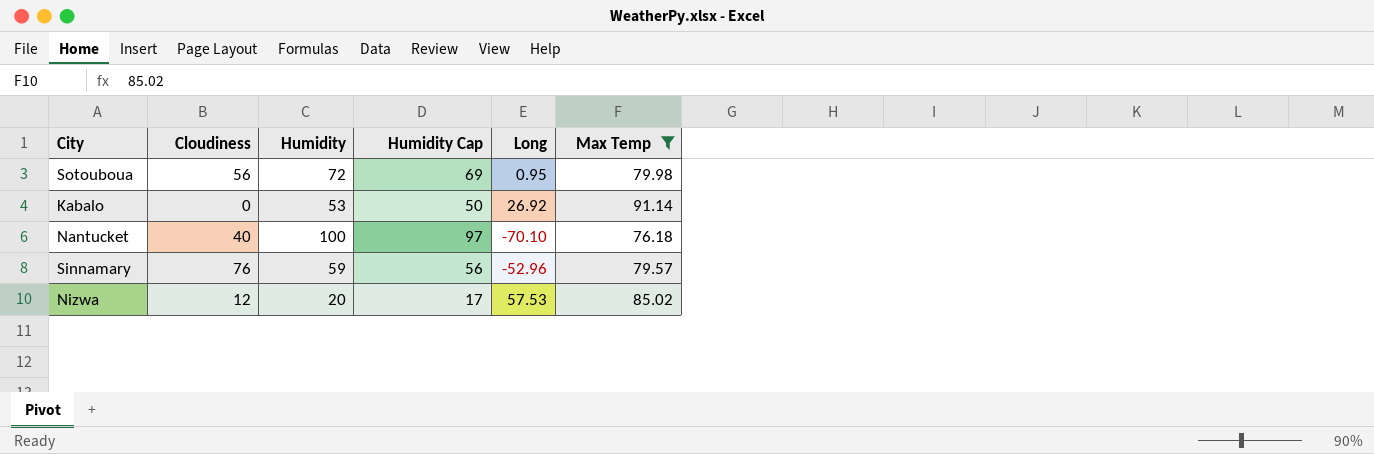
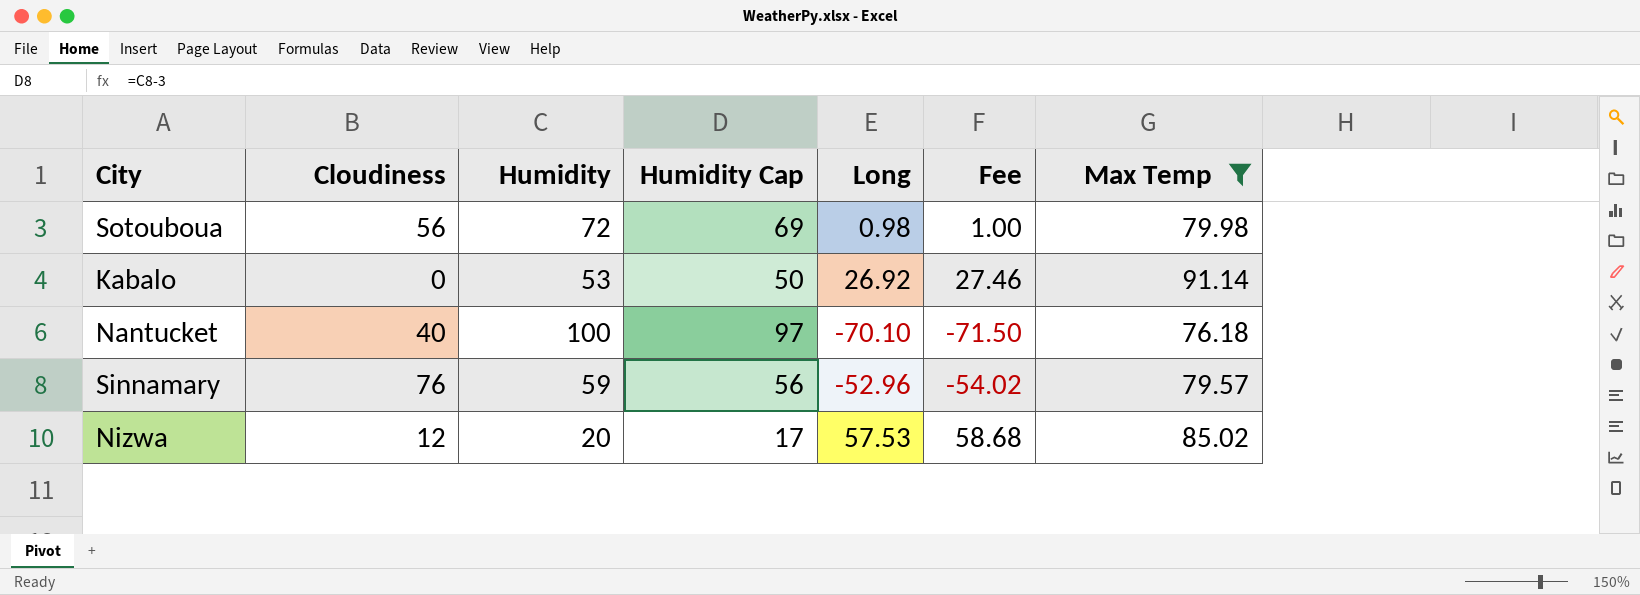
column Fee | formula: none -> [Long] * 1.02
Sotouboua | Long: 0.95 -> 0.98

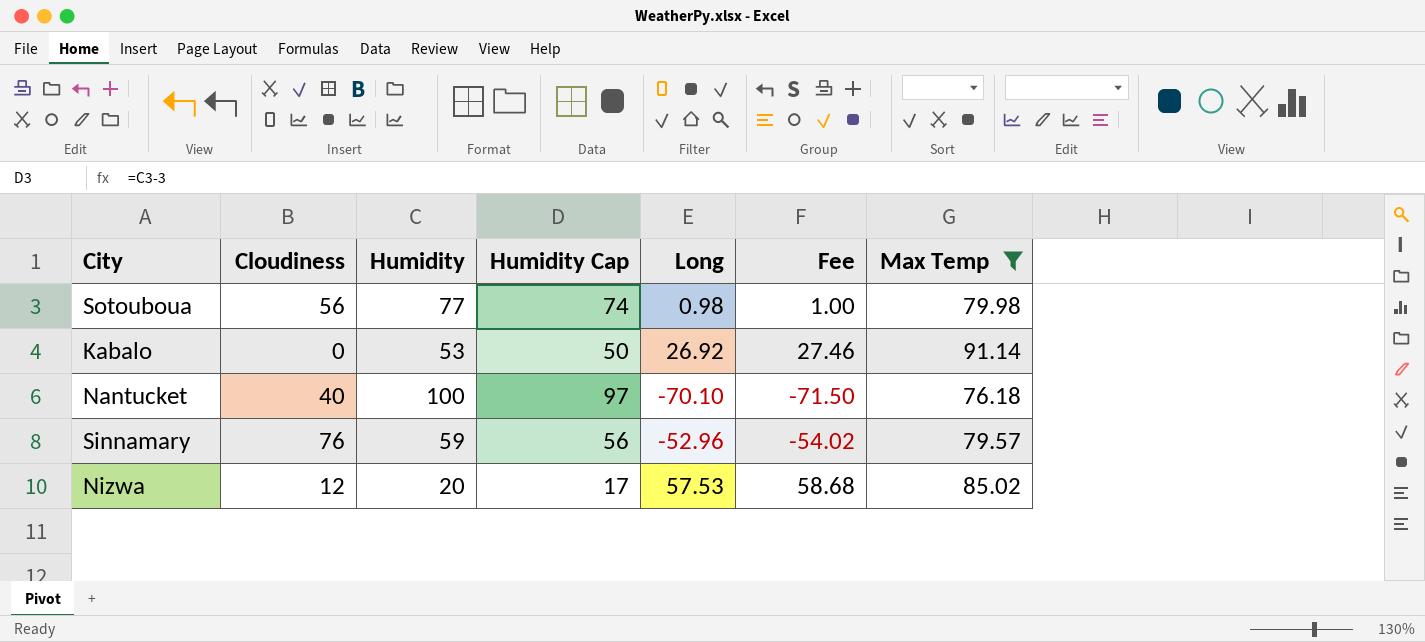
Sotouboua | Humidity: 72 -> 77
Sotouboua | Humidity Cap: 69 -> 74

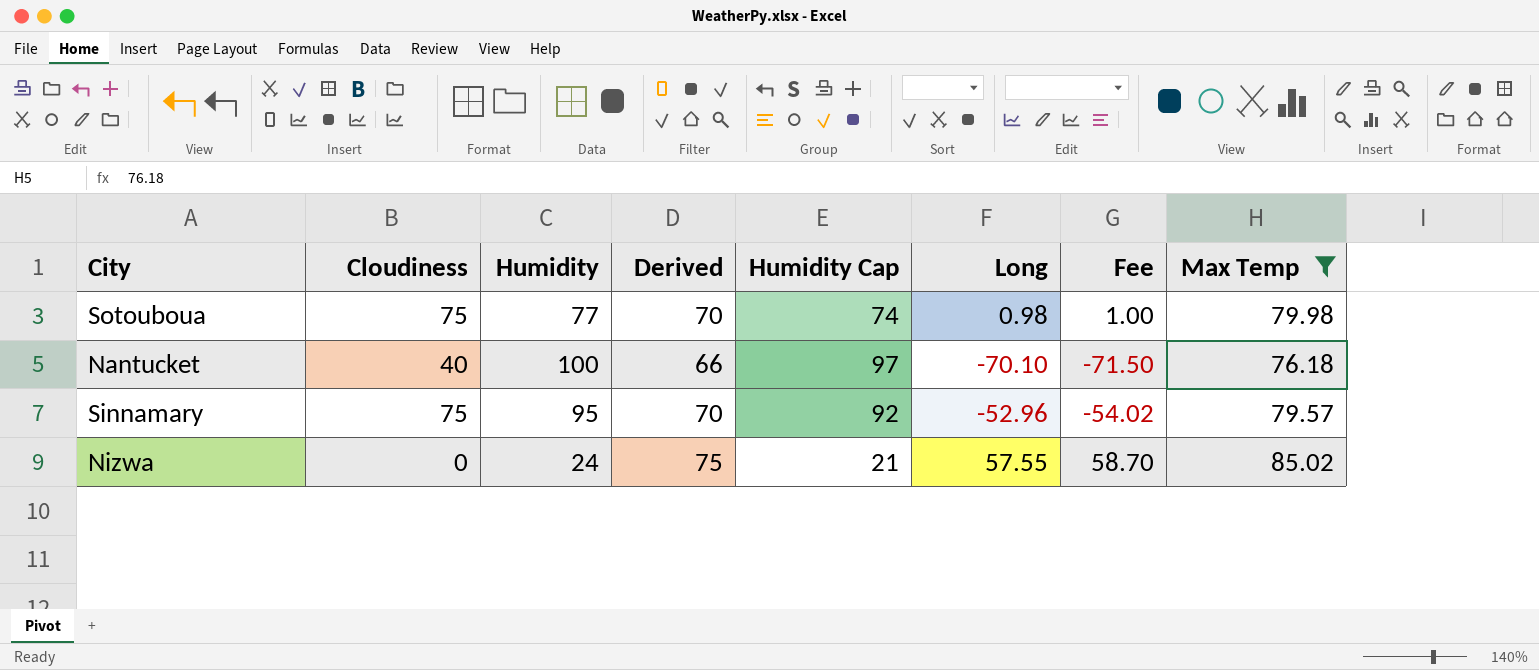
column Derived | formula: none -> [Max Temp] - 10
row Kabalo: 0 | 53 | 50 | 26.92 | 27.46 | 91.14 -> none
Sotouboua | Cloudiness: 56 -> 75
Sinnamary | Cloudiness: 76 -> 75
Sinnamary | Humidity: 59 -> 95
Sinnamary | Humidity Cap: 56 -> 92
Nizwa | Cloudiness: 12 -> 0
Nizwa | Humidity: 20 -> 24
Nizwa | Humidity Cap: 17 -> 21
Nizwa | Long: 57.53 -> 57.55
Nizwa | Fee: 58.68 -> 58.70

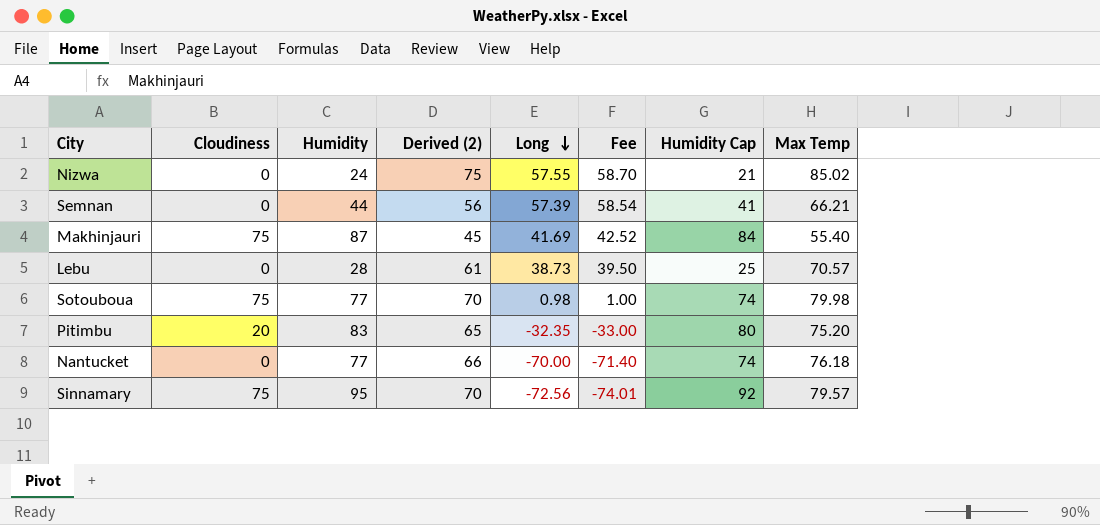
filter: Max Temp >= 76.18 -> none
row order: none -> Long descending
column name: Derived -> Derived (2)
column Humidity Cap | position: 5 -> 7
Nantucket | Cloudiness: 40 -> 0
Nantucket | Humidity: 100 -> 77
Nantucket | Long: -70.10 -> -70.00
Nantucket | Fee: -71.50 -> -71.40
Nantucket | Humidity Cap: 97 -> 74
Sinnamary | Long: -52.96 -> -72.56
Sinnamary | Fee: -54.02 -> -74.01

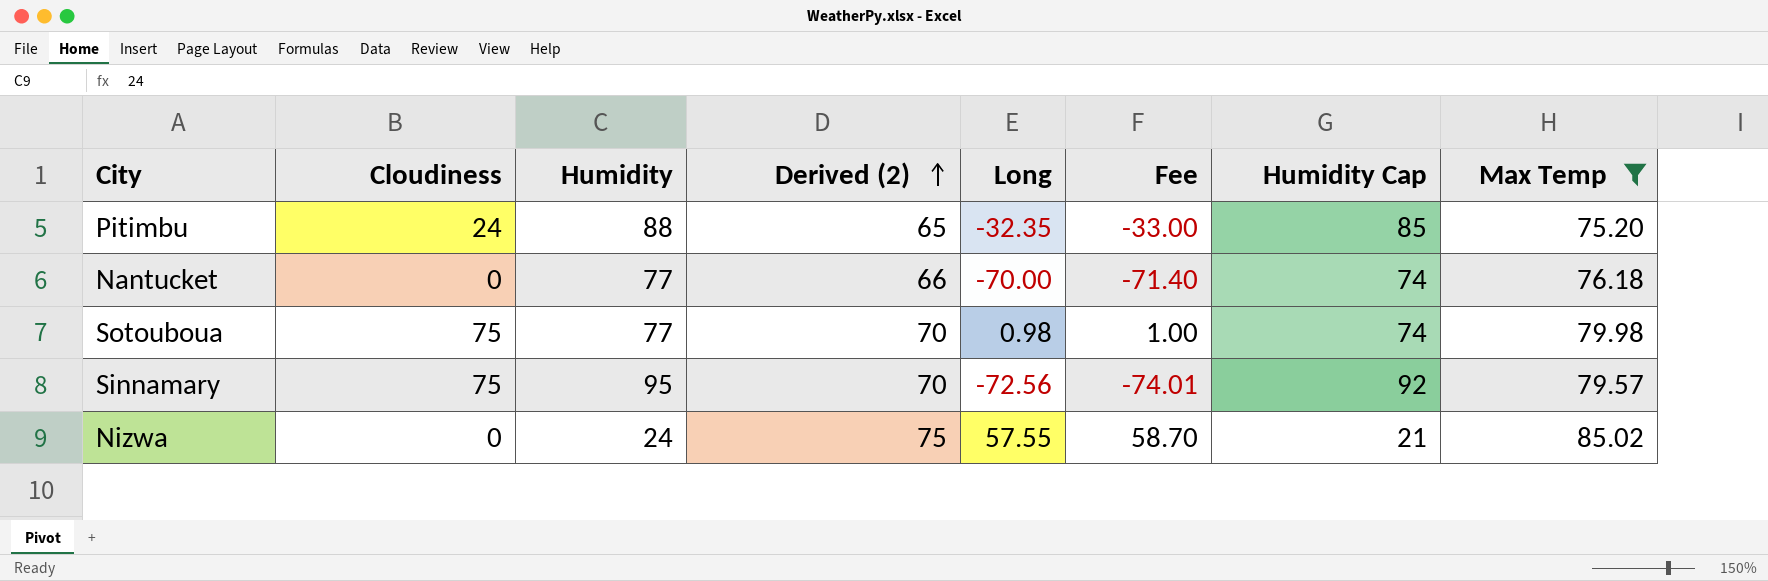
filter: none -> Max Temp >= 75.20
row order: Long descending -> Derived (2) ascending
Pitimbu | Cloudiness: 20 -> 24
Pitimbu | Humidity: 83 -> 88
Pitimbu | Humidity Cap: 80 -> 85

